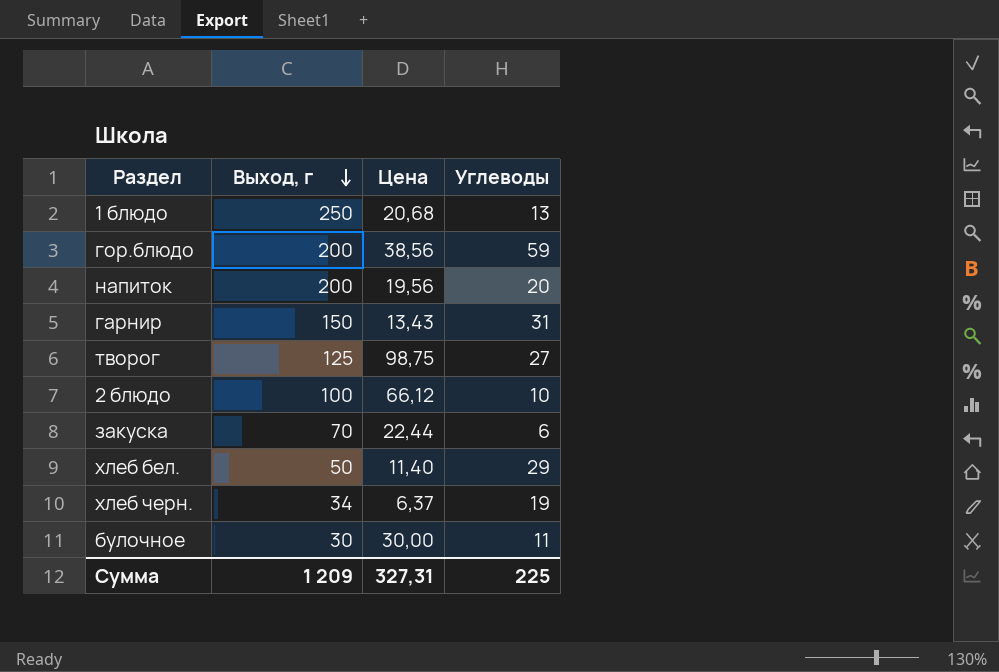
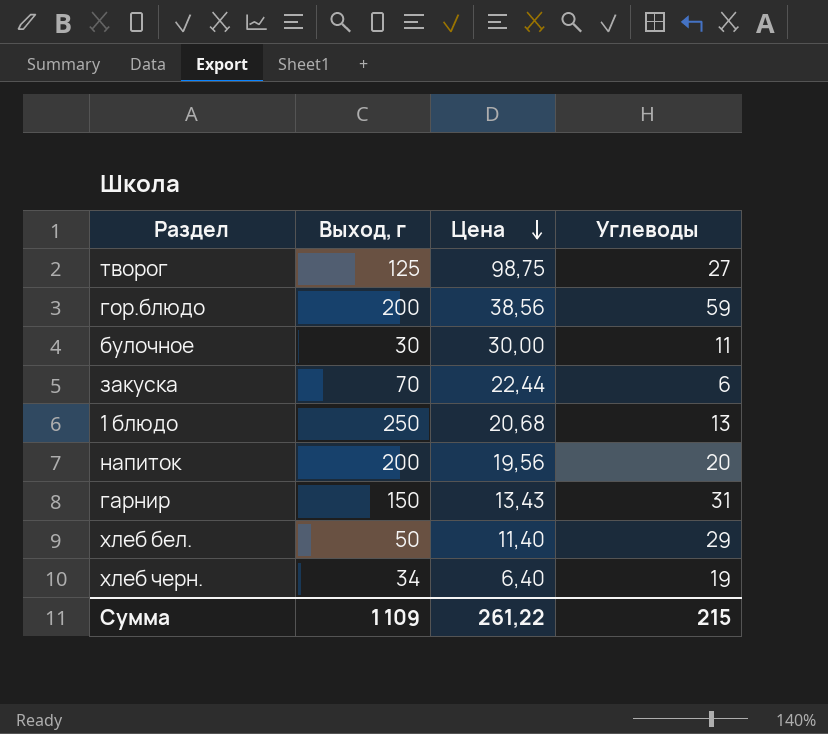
row order: Выход, г descending -> Цена descending
row 2 блюдо: 100 | 66,12 | 10 -> none
хлеб черн. | Цена: 6,37 -> 6,40
Сумма | Выход, г: 1 209 -> 1 109
Сумма | Цена: 327,31 -> 261,22
Сумма | Углеводы: 225 -> 215

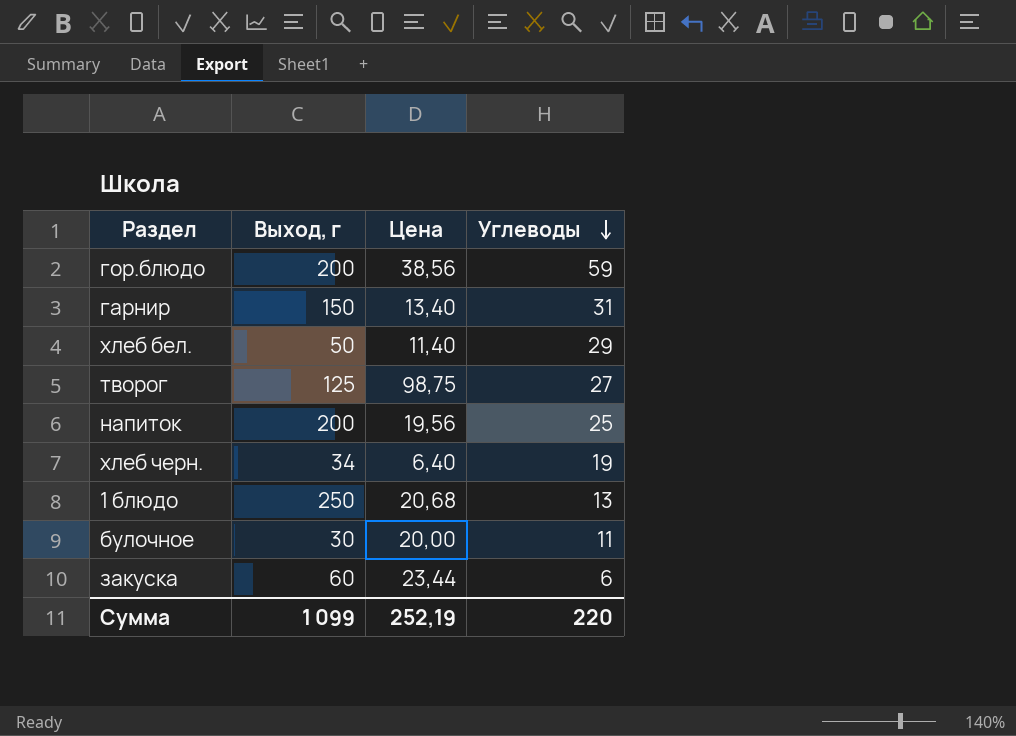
row order: Цена descending -> Углеводы descending
гарнир | Цена: 13,43 -> 13,40
напиток | Углеводы: 20 -> 25
булочное | Цена: 30,00 -> 20,00
закуска | Выход, г: 70 -> 60
закуска | Цена: 22,44 -> 23,44
Сумма | Выход, г: 1 109 -> 1 099
Сумма | Цена: 261,22 -> 252,19
Сумма | Углеводы: 215 -> 220

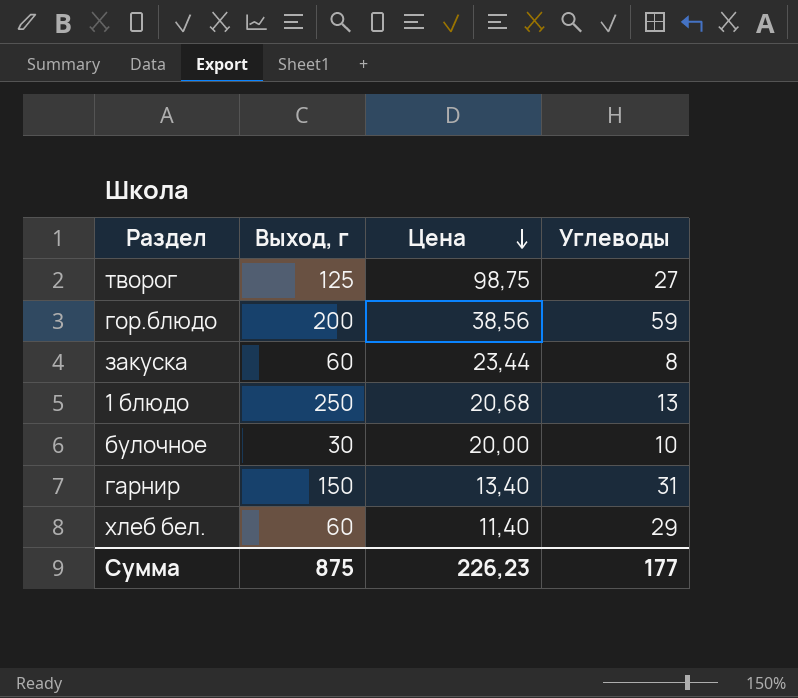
row order: Углеводы descending -> Цена descending
row напиток: 200 | 19,56 | 25 -> none
row хлеб черн.: 34 | 6,40 | 19 -> none
закуска | Углеводы: 6 -> 8
булочное | Углеводы: 11 -> 10
хлеб бел. | Выход, г: 50 -> 60
Сумма | Выход, г: 1 099 -> 875
Сумма | Цена: 252,19 -> 226,23
Сумма | Углеводы: 220 -> 177

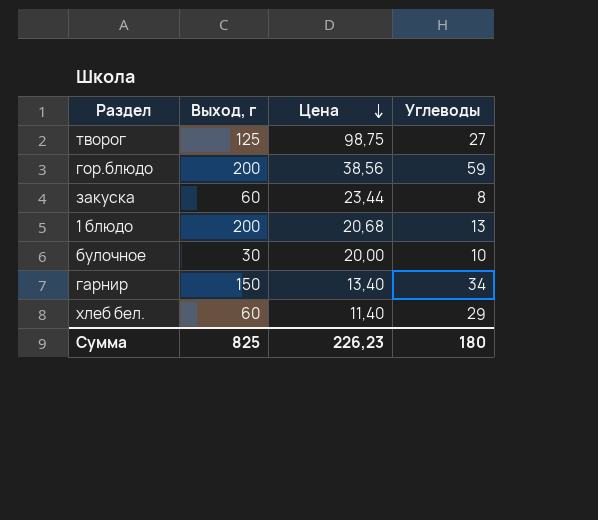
1 блюдо | Выход, г: 250 -> 200
гарнир | Углеводы: 31 -> 34
Сумма | Выход, г: 875 -> 825
Сумма | Углеводы: 177 -> 180

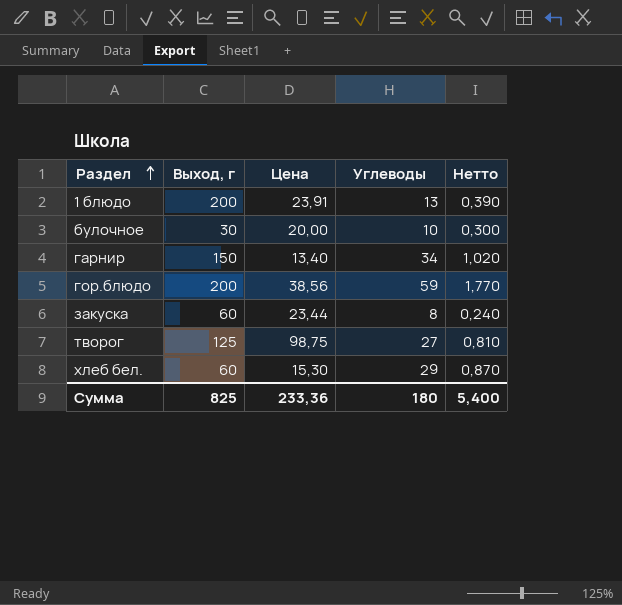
row order: Цена descending -> Раздел ascending
column Нетто | formula: none -> [Углеводы] * 0,03
1 блюдо | Цена: 20,68 -> 23,91
хлеб бел. | Цена: 11,40 -> 15,30
Сумма | Цена: 226,23 -> 233,36

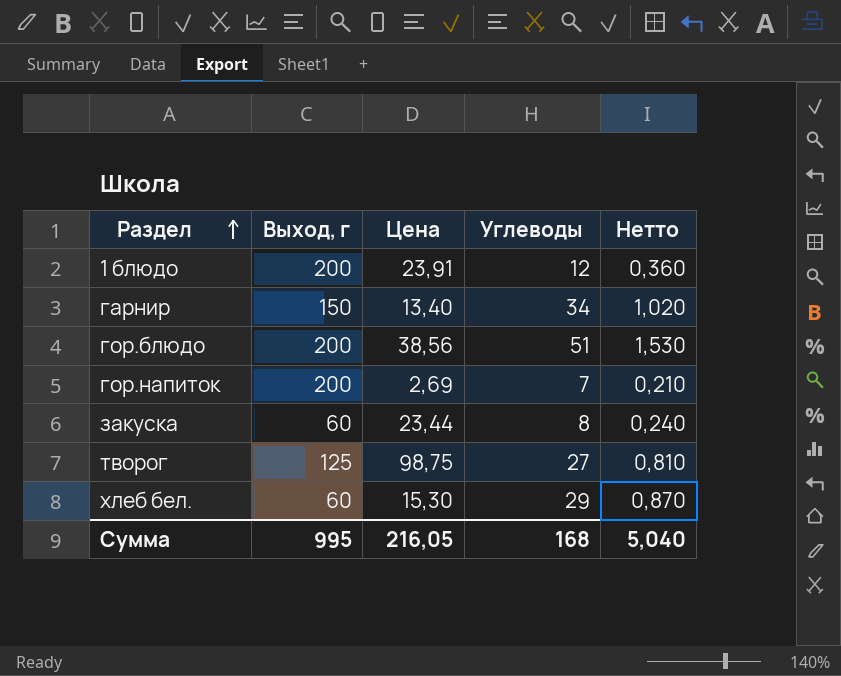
row булочное: 30 | 20,00 | 10 | 0,300 -> none
1 блюдо | Углеводы: 13 -> 12
1 блюдо | Нетто: 0,390 -> 0,360
гор.блюдо | Углеводы: 59 -> 51
гор.блюдо | Нетто: 1,770 -> 1,530
row гор.напиток: none -> 200 | 2,69 | 7 | 0,210
Сумма | Выход, г: 825 -> 995
Сумма | Цена: 233,36 -> 216,05
Сумма | Углеводы: 180 -> 168
Сумма | Нетто: 5,400 -> 5,040

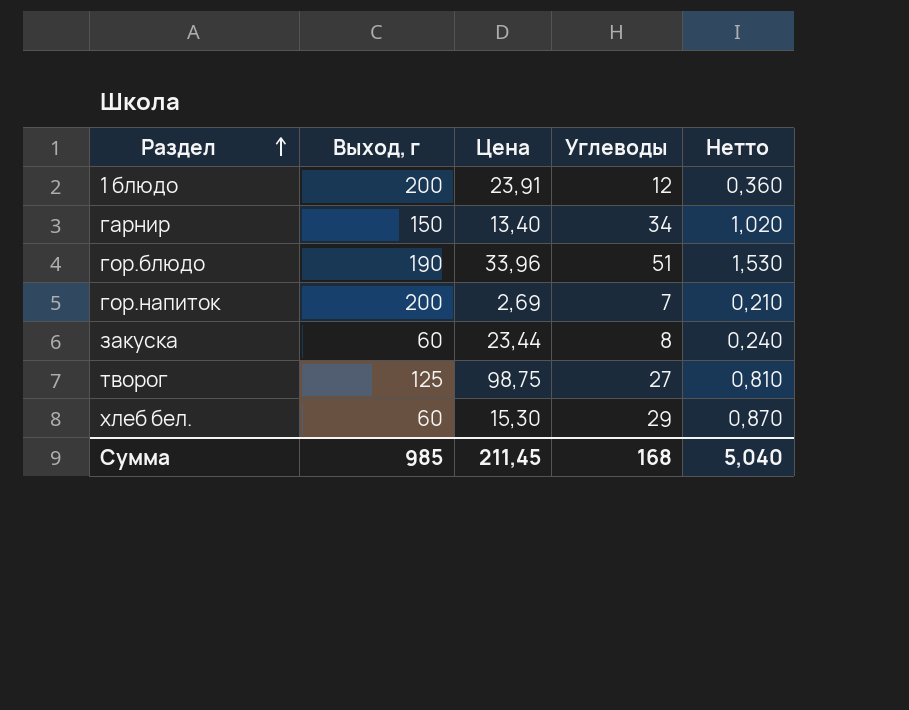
гор.блюдо | Выход, г: 200 -> 190
гор.блюдо | Цена: 38,56 -> 33,96
Сумма | Выход, г: 995 -> 985
Сумма | Цена: 216,05 -> 211,45

